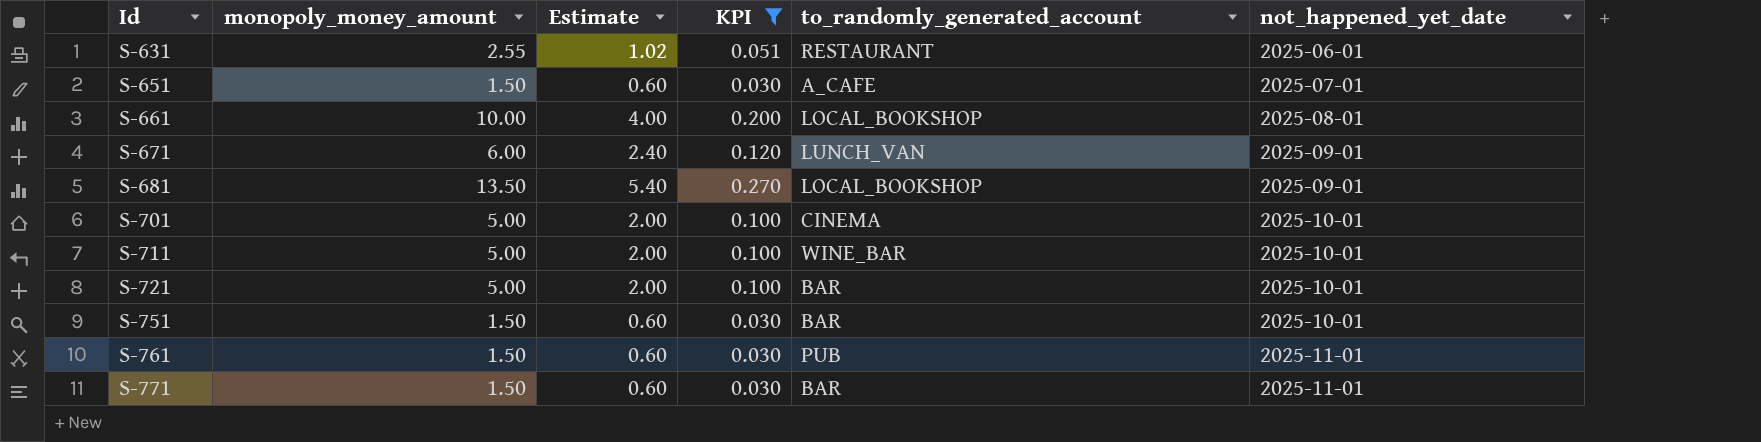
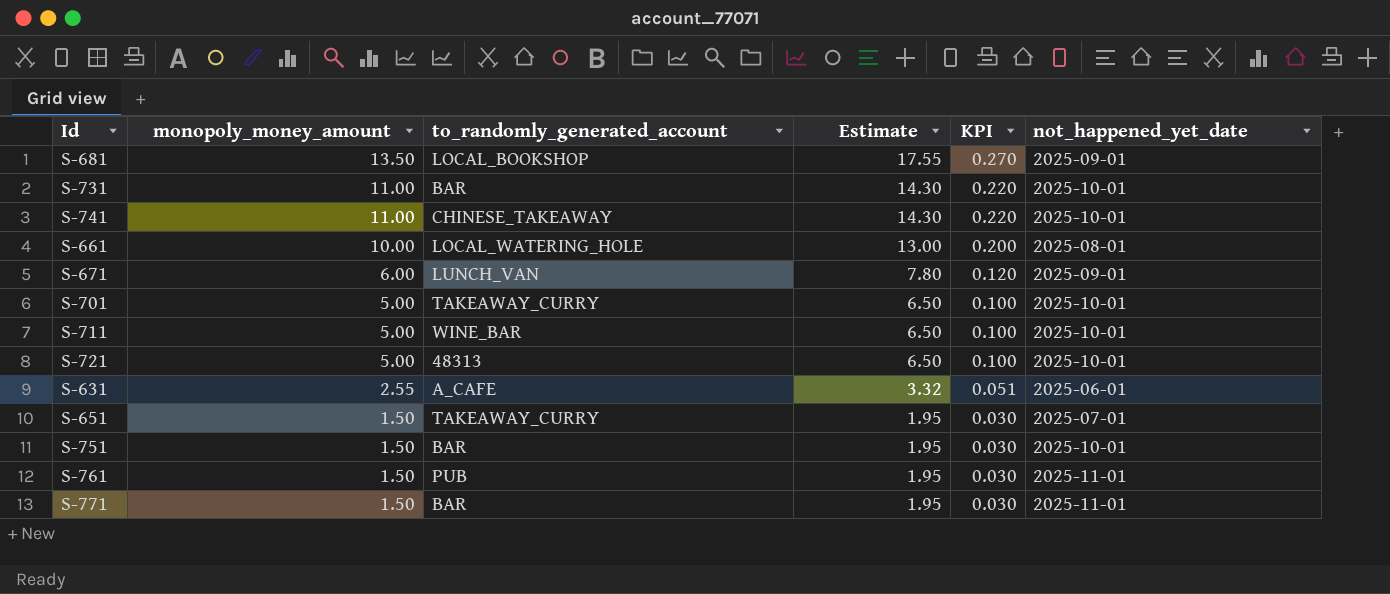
filter: KPI != 0.220 -> none
row order: Id ascending -> monopoly_money_amount descending
column to_randomly_generated_account | position: 5 -> 3
column Estimate | formula: [monopoly_money_amount] * 0.4 -> [monopoly_money_amount] * 1.3
S-661 | to_randomly_generated_account: LOCAL_BOOKSHOP -> LOCAL_WATERING_HOLE
S-701 | to_randomly_generated_account: CINEMA -> TAKEAWAY_CURRY
S-721 | to_randomly_generated_account: BAR -> 48313
S-631 | to_randomly_generated_account: RESTAURANT -> A_CAFE
S-651 | to_randomly_generated_account: A_CAFE -> TAKEAWAY_CURRY

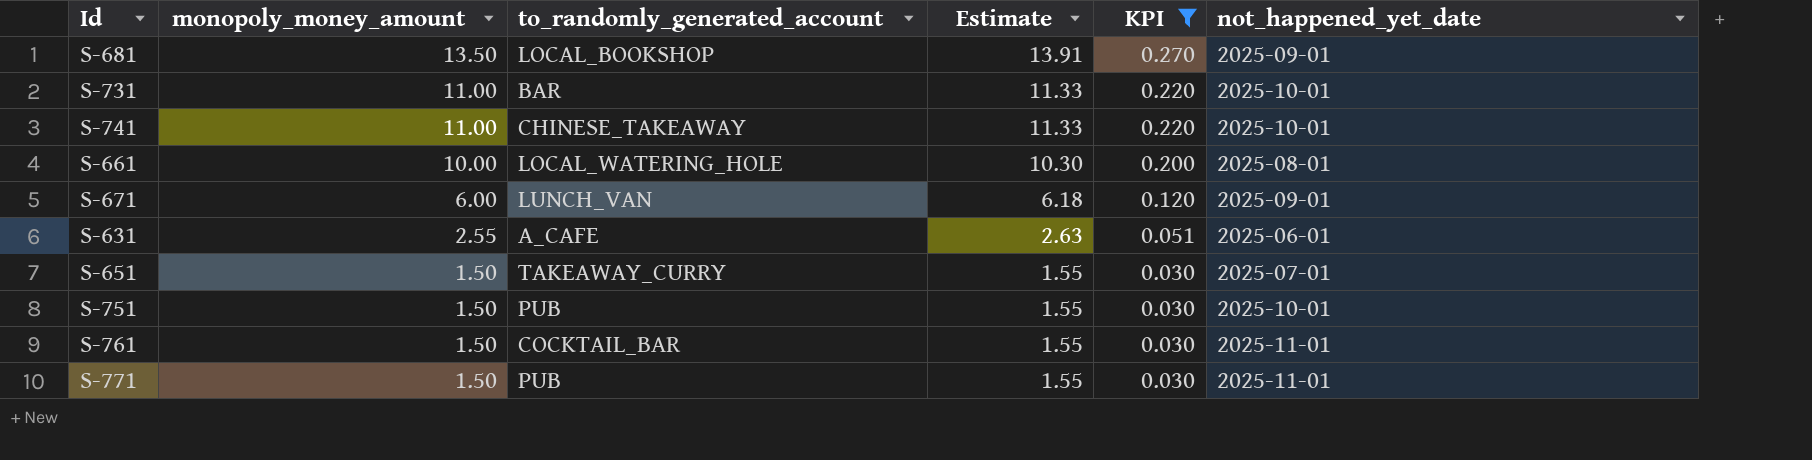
filter: none -> KPI != 0.100
column Estimate | formula: [monopoly_money_amount] * 1.3 -> [monopoly_money_amount] * 1.03
S-751 | to_randomly_generated_account: BAR -> PUB
S-761 | to_randomly_generated_account: PUB -> COCKTAIL_BAR
S-771 | to_randomly_generated_account: BAR -> PUB

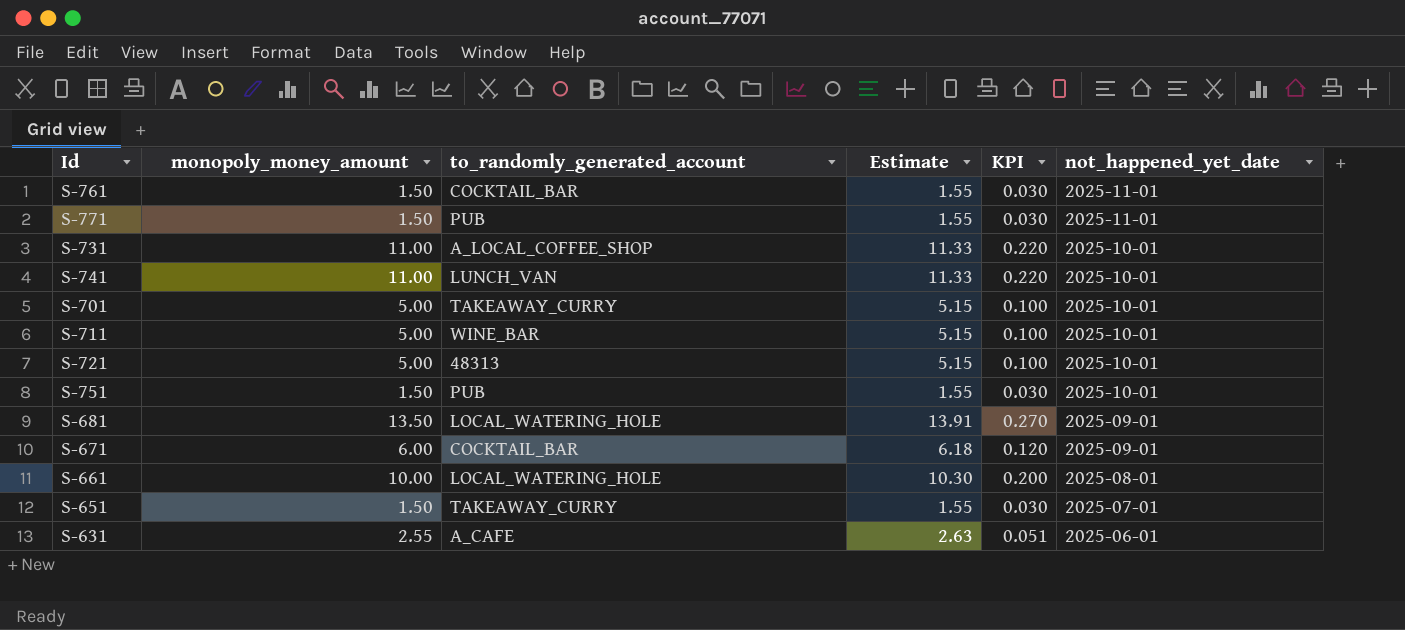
filter: KPI != 0.100 -> none
row order: monopoly_money_amount descending -> not_happened_yet_date descending
S-731 | to_randomly_generated_account: BAR -> A_LOCAL_COFFEE_SHOP
S-741 | to_randomly_generated_account: CHINESE_TAKEAWAY -> LUNCH_VAN
S-681 | to_randomly_generated_account: LOCAL_BOOKSHOP -> LOCAL_WATERING_HOLE
S-671 | to_randomly_generated_account: LUNCH_VAN -> COCKTAIL_BAR

